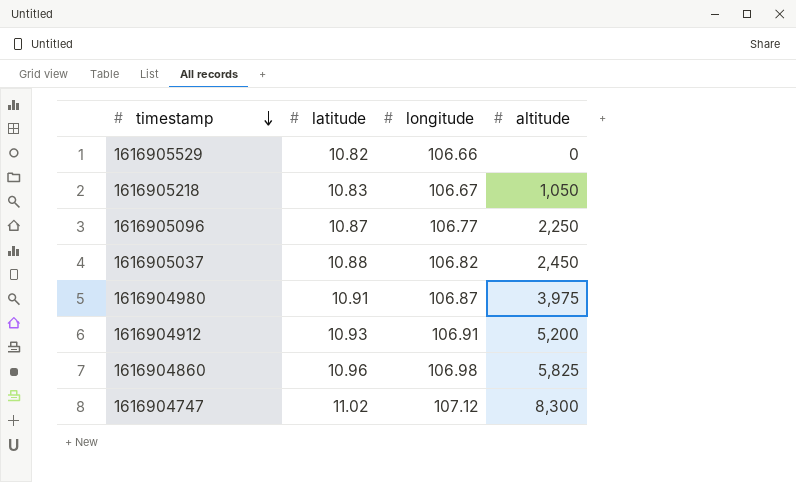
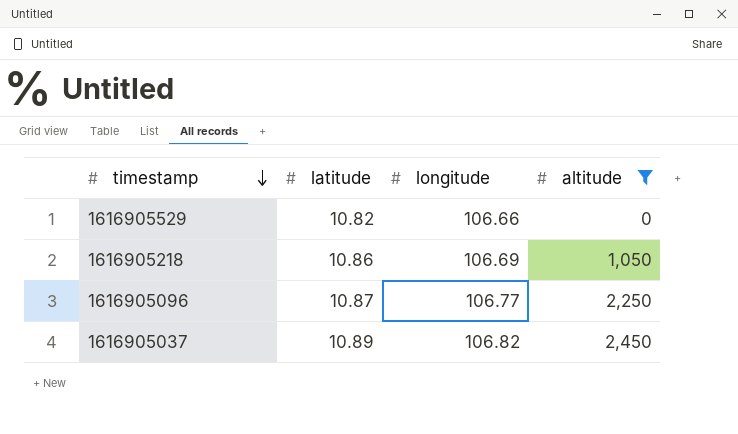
filter: none -> altitude <= 2,450
1616905218 | latitude: 10.83 -> 10.86
1616905218 | longitude: 106.67 -> 106.69
1616905037 | latitude: 10.88 -> 10.89

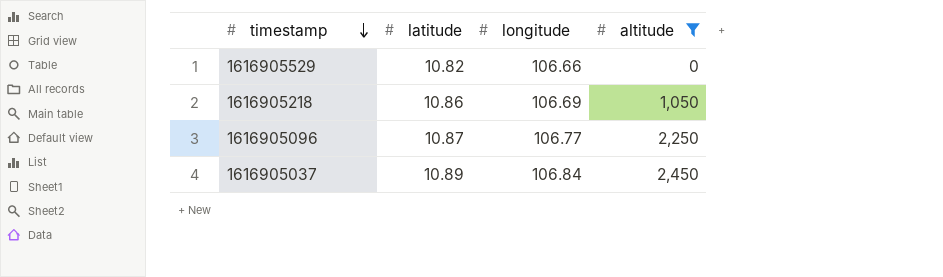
1616905037 | longitude: 106.82 -> 106.84

